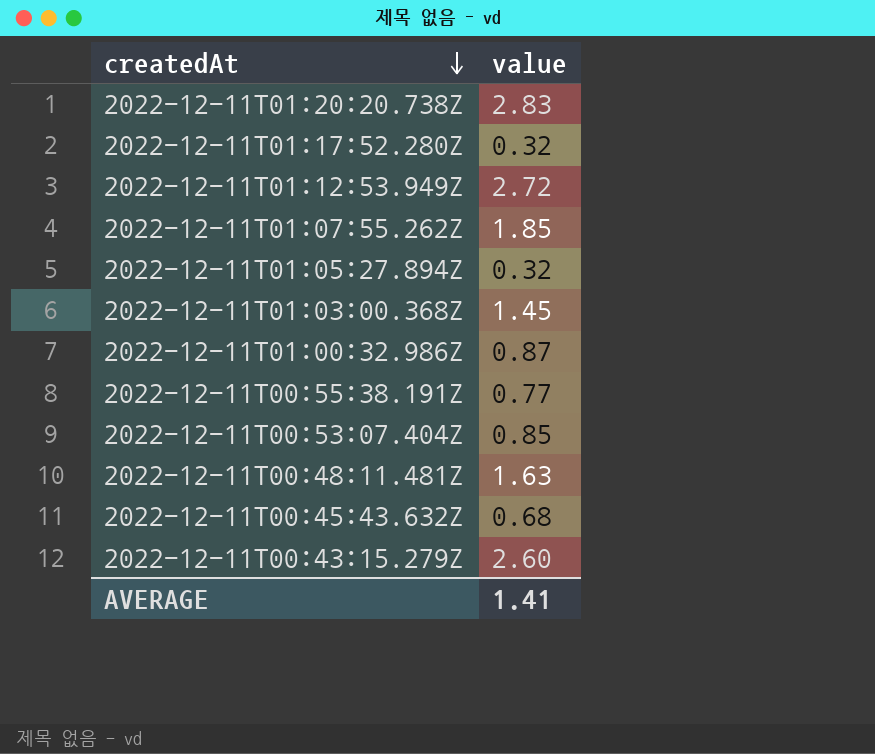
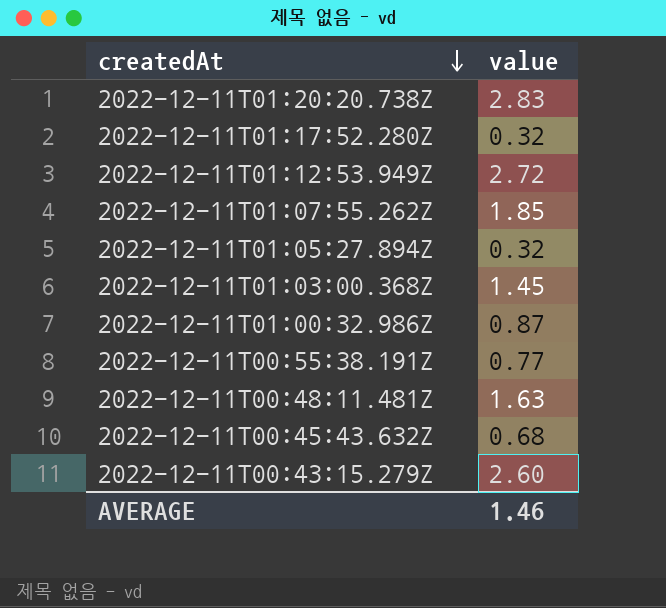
row 2022-12-11T00:53:07.404Z: 0.85 -> none
AVERAGE | value: 1.41 -> 1.46

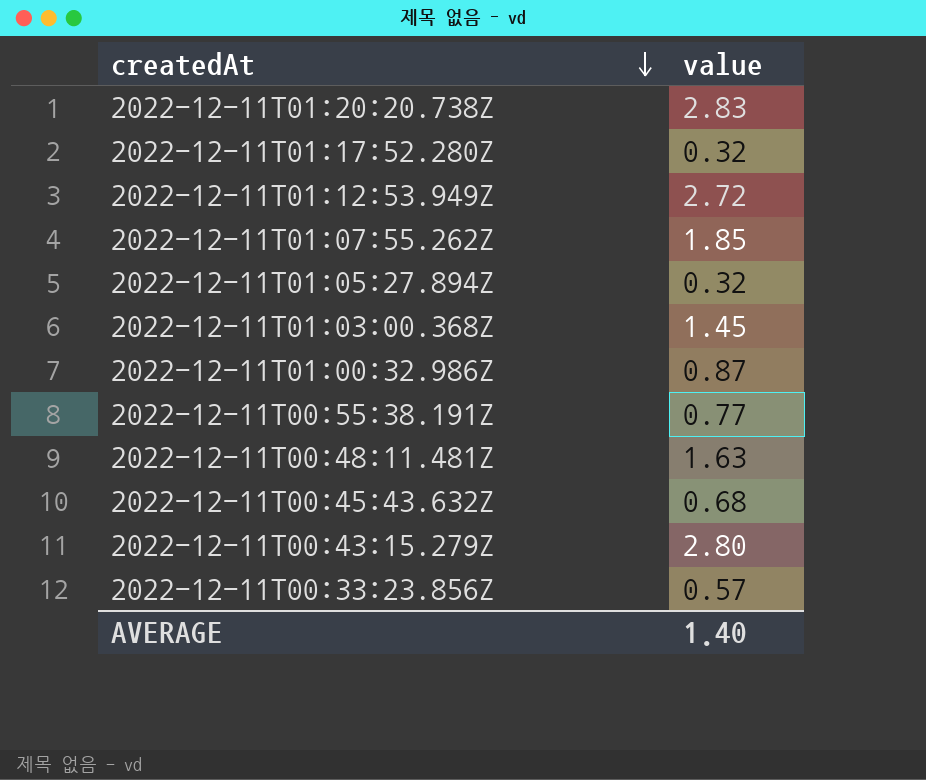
2022-12-11T00:43:15.279Z | value: 2.60 -> 2.80
row 2022-12-11T00:33:23.856Z: none -> 0.57
AVERAGE | value: 1.46 -> 1.40

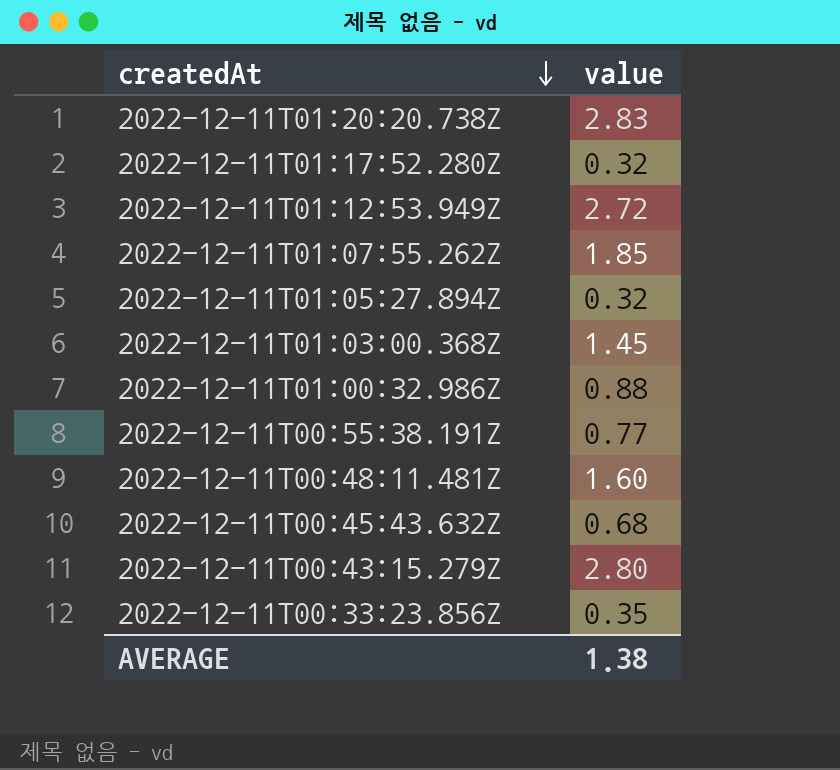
2022-12-11T01:00:32.986Z | value: 0.87 -> 0.88
2022-12-11T00:48:11.481Z | value: 1.63 -> 1.60
2022-12-11T00:33:23.856Z | value: 0.57 -> 0.35
AVERAGE | value: 1.40 -> 1.38

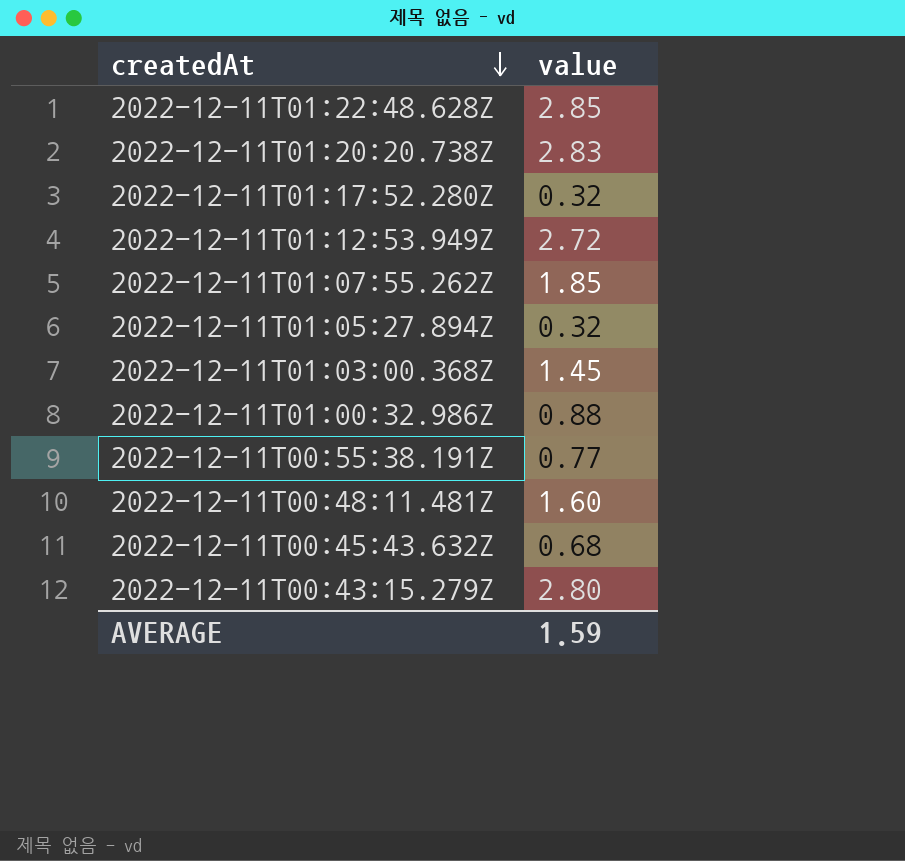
row 2022-12-11T00:33:23.856Z: 0.35 -> none
row 2022-12-11T01:22:48.628Z: none -> 2.85
AVERAGE | value: 1.38 -> 1.59

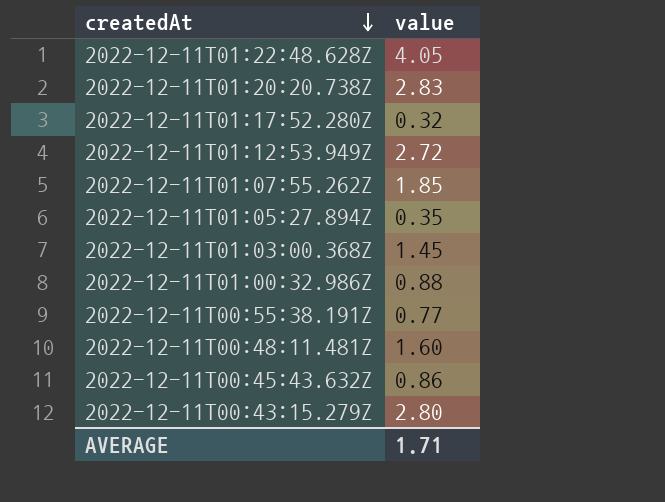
2022-12-11T01:22:48.628Z | value: 2.85 -> 4.05
2022-12-11T01:05:27.894Z | value: 0.32 -> 0.35
2022-12-11T00:45:43.632Z | value: 0.68 -> 0.86
AVERAGE | value: 1.59 -> 1.71

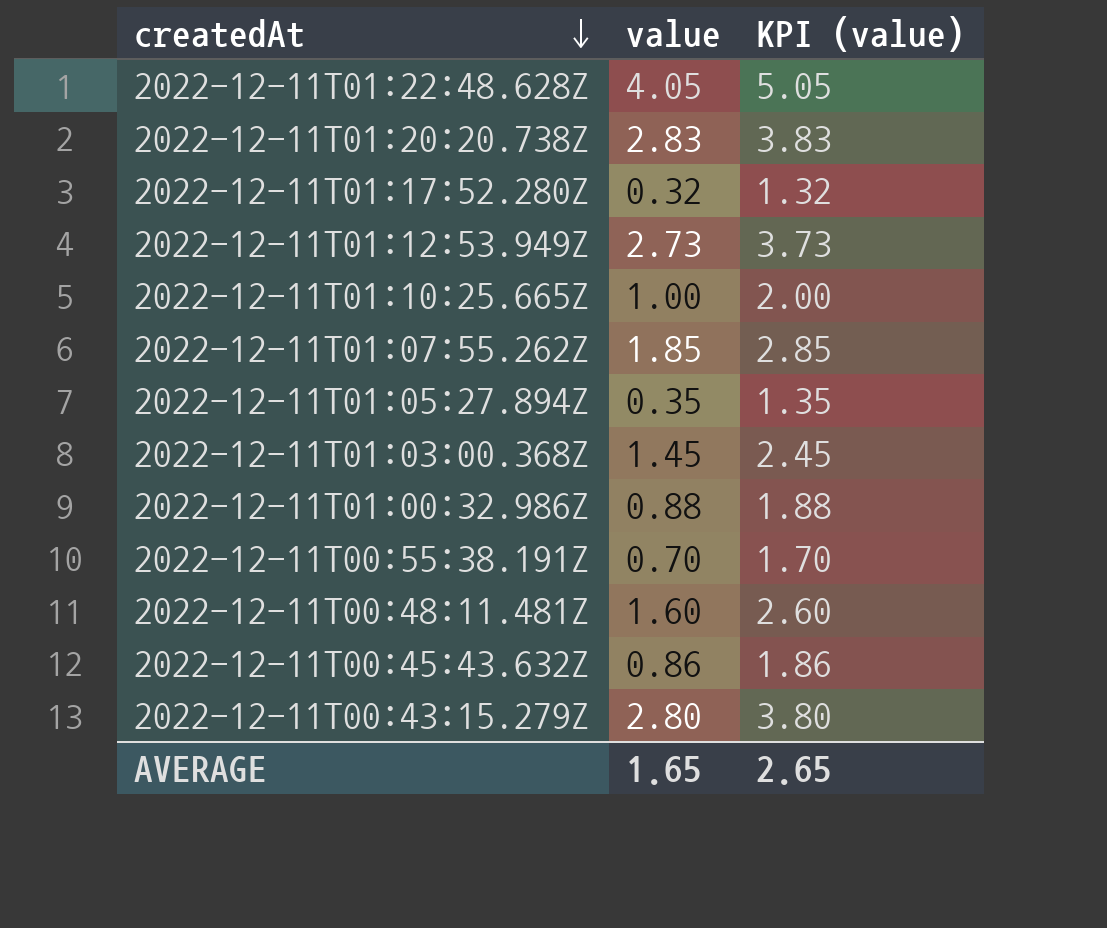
column KPI (value) | formula: none -> [value] + 1
2022-12-11T01:12:53.949Z | value: 2.72 -> 2.73
row 2022-12-11T01:10:25.665Z: none -> 1.00 | 2.00
2022-12-11T00:55:38.191Z | value: 0.77 -> 0.70
AVERAGE | value: 1.71 -> 1.65

